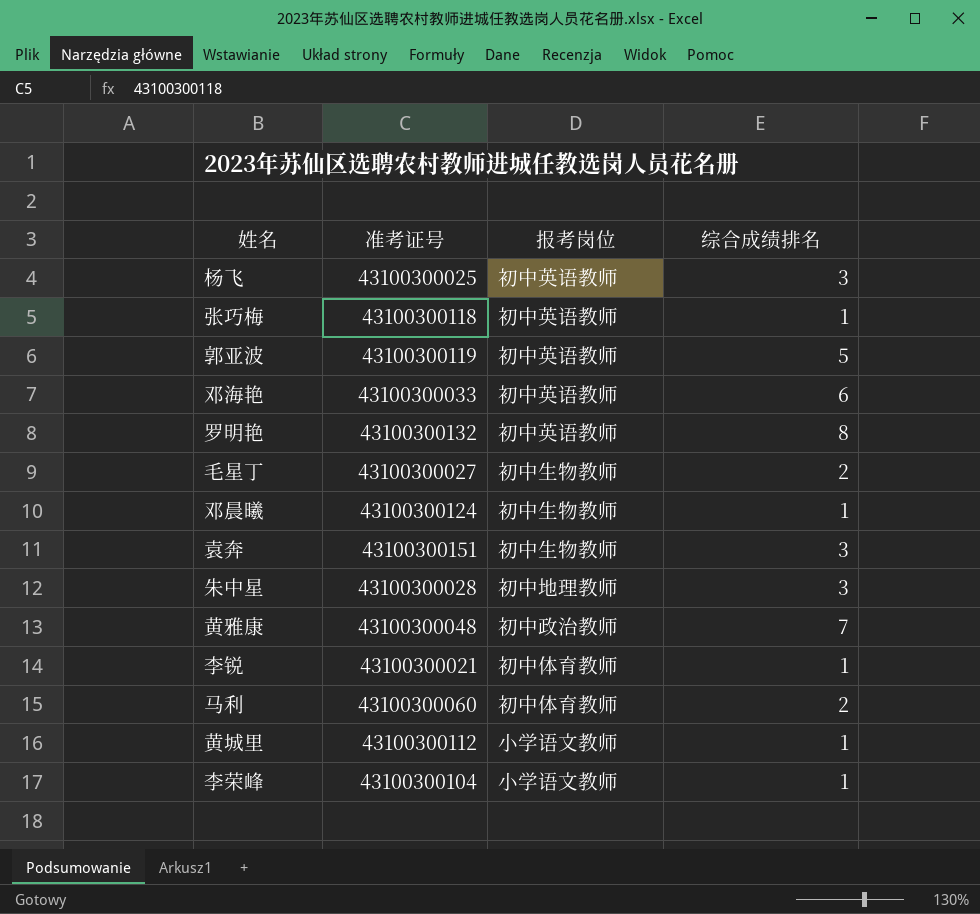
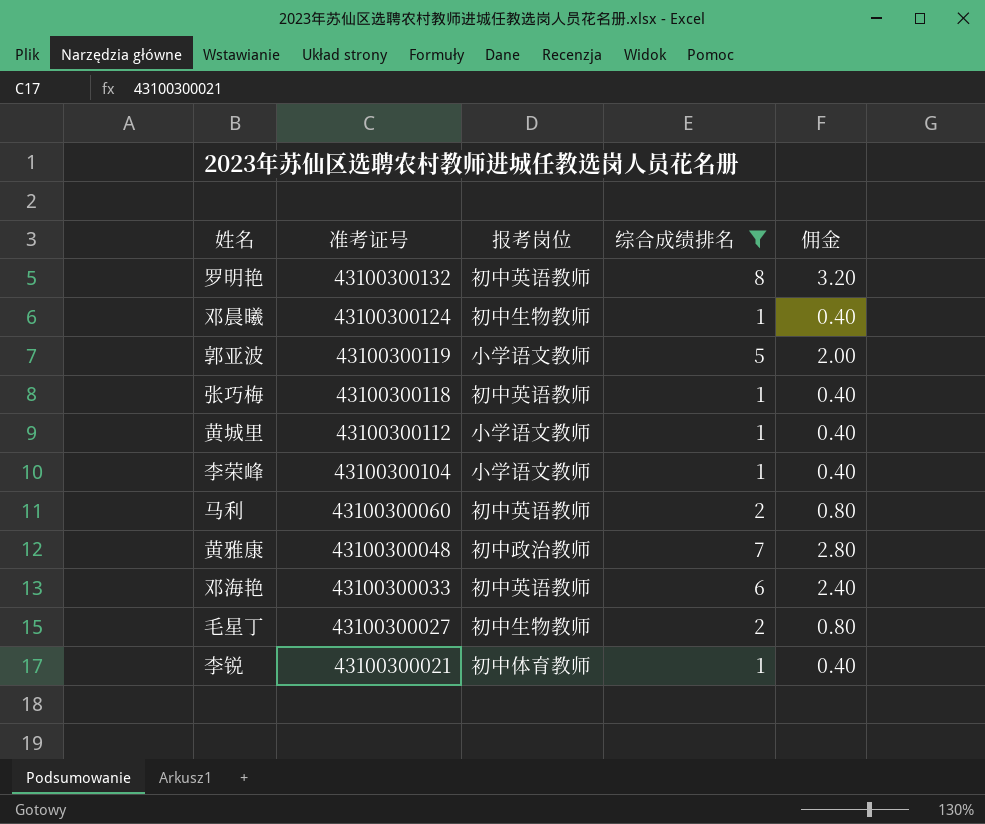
filter: none -> 综合成绩排名 != 3
row order: none -> 准考证号 descending
column 佣金 | formula: none -> [综合成绩排名] * 0.4
郭亚波 | 报考岗位: 初中英语教师 -> 小学语文教师
马利 | 报考岗位: 初中体育教师 -> 初中英语教师

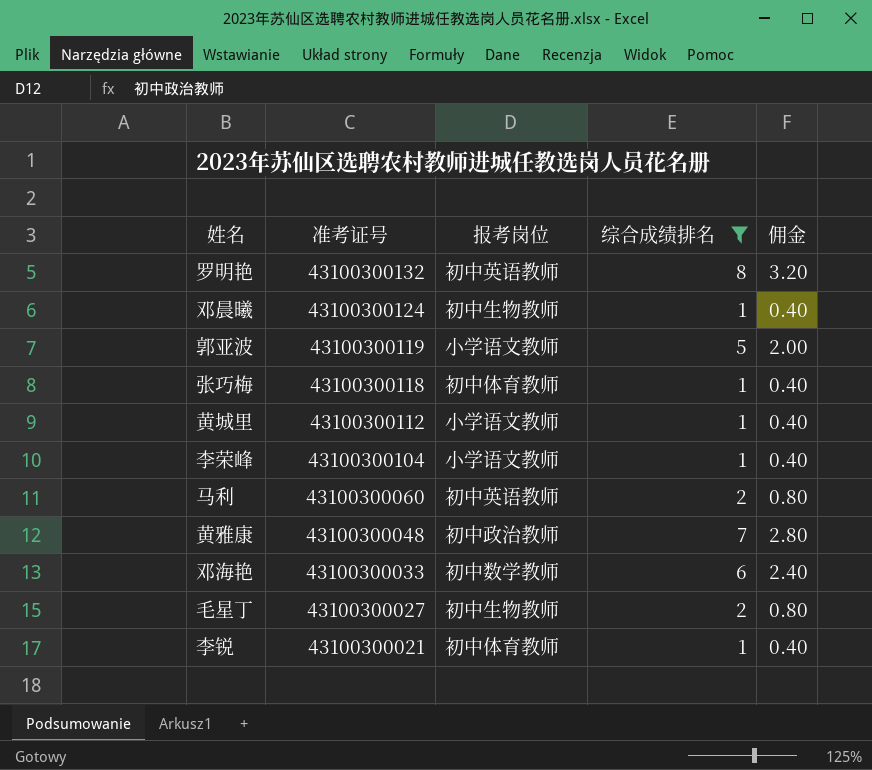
张巧梅 | 报考岗位: 初中英语教师 -> 初中体育教师
邓海艳 | 报考岗位: 初中英语教师 -> 初中数学教师

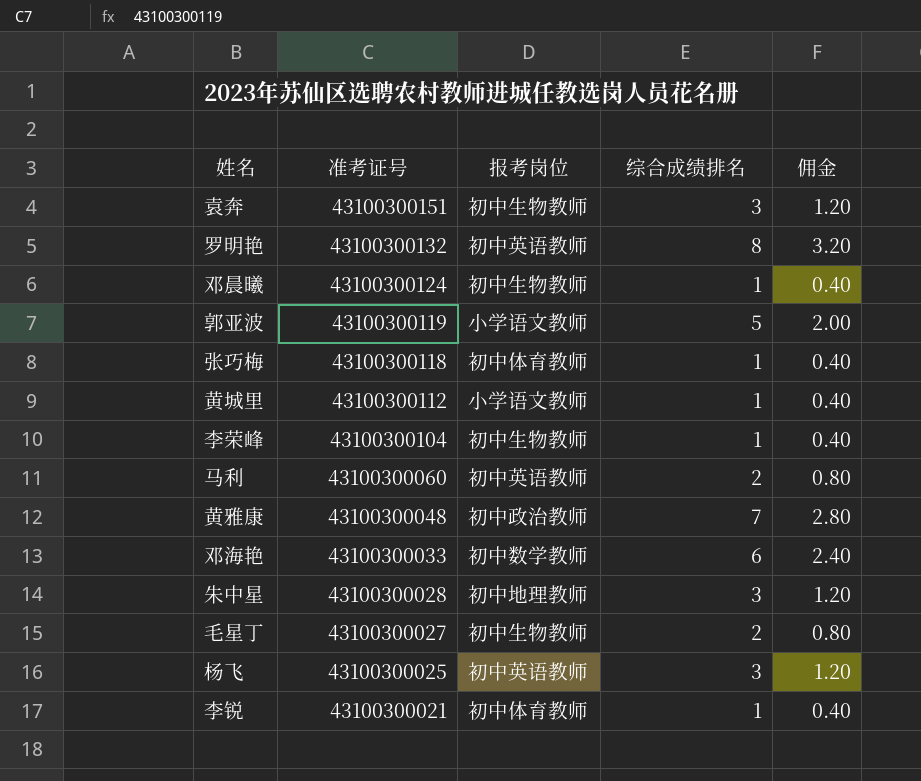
filter: 综合成绩排名 != 3 -> none
李荣峰 | 报考岗位: 小学语文教师 -> 初中生物教师

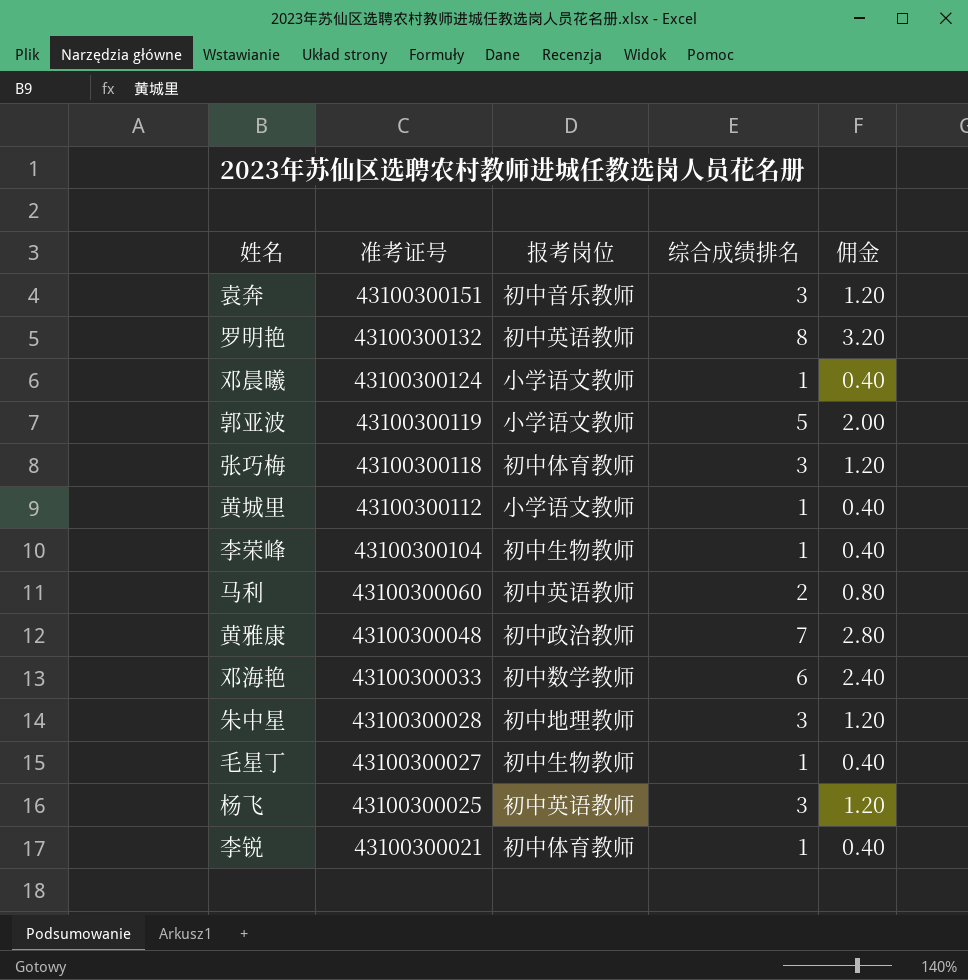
袁奔 | 报考岗位: 初中生物教师 -> 初中音乐教师
邓晨曦 | 报考岗位: 初中生物教师 -> 小学语文教师
张巧梅 | 综合成绩排名: 1 -> 3
张巧梅 | 佣金: 0.40 -> 1.20
毛星丁 | 综合成绩排名: 2 -> 1
毛星丁 | 佣金: 0.80 -> 0.40

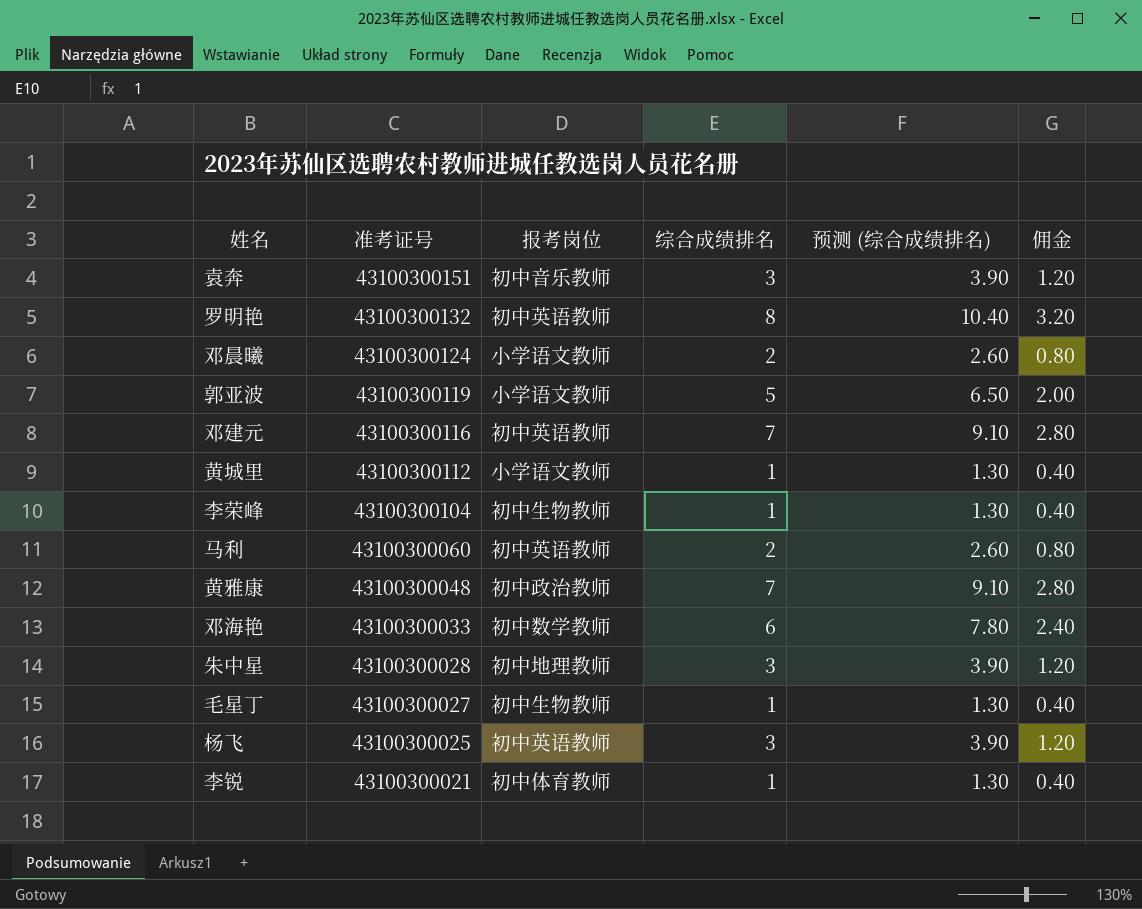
column 预测 (综合成绩排名) | formula: none -> [综合成绩排名] * 1.3
row 张巧梅: 43100300118 | 初中体育教师 | 3 | 1.20 -> none
邓晨曦 | 综合成绩排名: 1 -> 2
邓晨曦 | 佣金: 0.40 -> 0.80
row 邓建元: none -> 43100300116 | 初中英语教师 | 7 | 9.10 | 2.80

